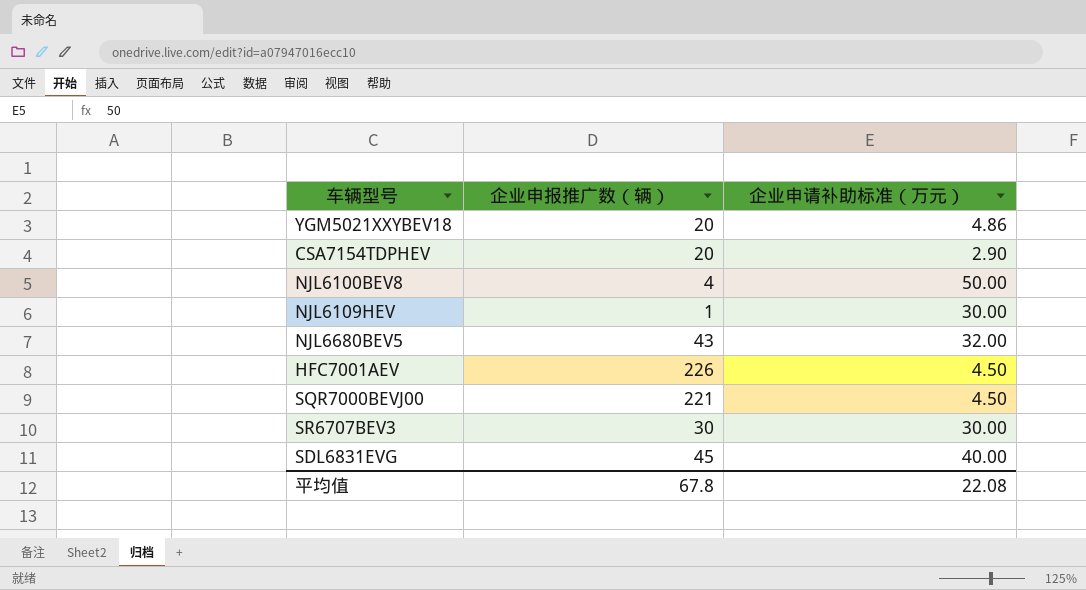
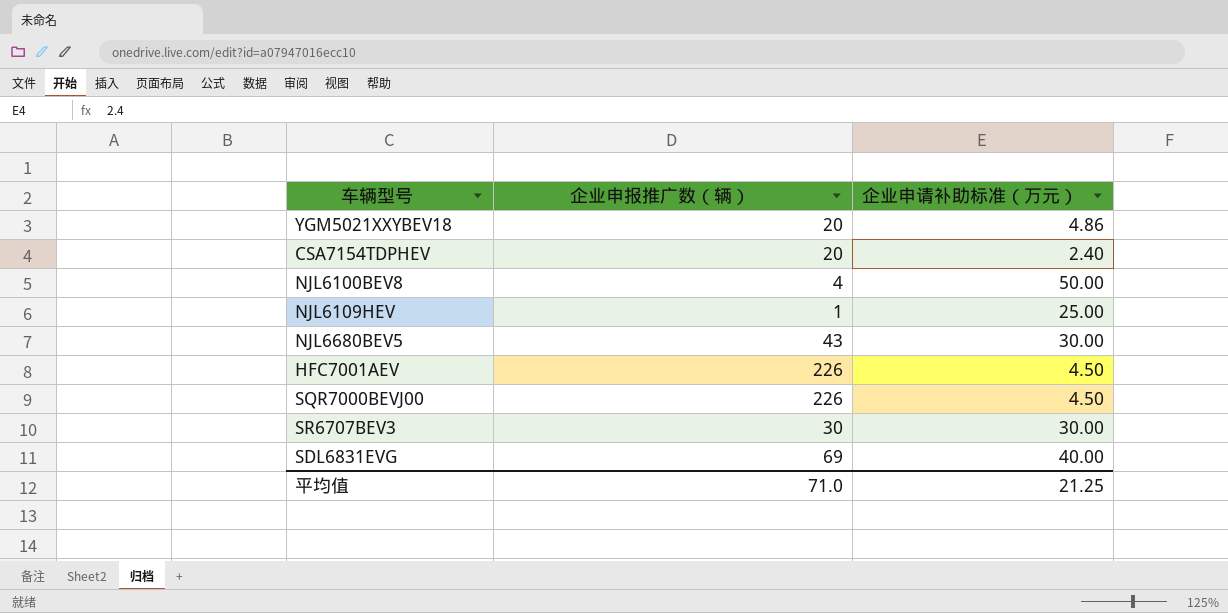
CSA7154TDPHEV | 企业申请补助标准（万元）: 2.90 -> 2.40
NJL6109HEV | 企业申请补助标准（万元）: 30.00 -> 25.00
NJL6680BEV5 | 企业申请补助标准（万元）: 32.00 -> 30.00
SQR7000BEVJ00 | 企业申报推广数（辆）: 221 -> 226
SDL6831EVG | 企业申报推广数（辆）: 45 -> 69
平均值 | 企业申报推广数（辆）: 67.8 -> 71.0
平均值 | 企业申请补助标准（万元）: 22.08 -> 21.25

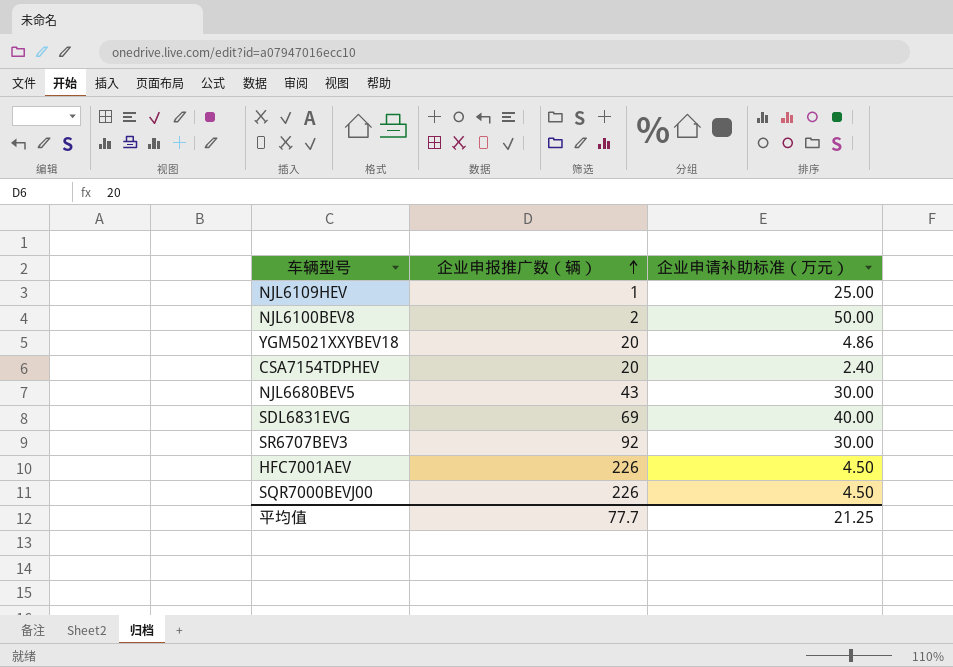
row order: none -> 企业申报推广数（辆） ascending
NJL6100BEV8 | 企业申报推广数（辆）: 4 -> 2
SR6707BEV3 | 企业申报推广数（辆）: 30 -> 92
平均值 | 企业申报推广数（辆）: 71.0 -> 77.7

